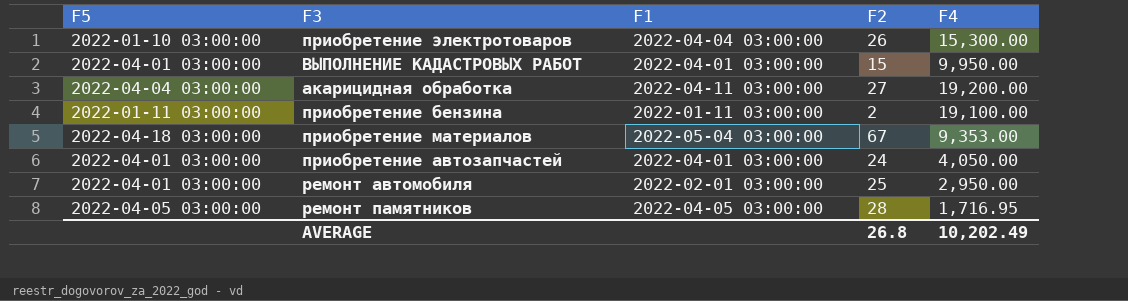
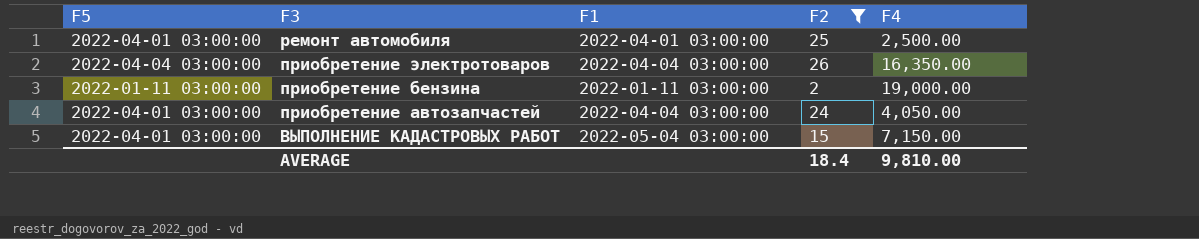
filter: none -> F2 <= 26
row order: none -> F3 descending
ремонт автомобиля | F1: 2022-02-01 03:00:00 -> 2022-04-01 03:00:00
ремонт автомобиля | F4: 2,950.00 -> 2,500.00
приобретение электротоваров | F5: 2022-01-10 03:00:00 -> 2022-04-04 03:00:00
приобретение электротоваров | F4: 15,300.00 -> 16,350.00
приобретение бензина | F4: 19,100.00 -> 19,000.00
приобретение автозапчастей | F1: 2022-04-01 03:00:00 -> 2022-04-04 03:00:00
ВЫПОЛНЕНИЕ КАДАСТРОВЫХ РАБОТ | F1: 2022-04-01 03:00:00 -> 2022-05-04 03:00:00
ВЫПОЛНЕНИЕ КАДАСТРОВЫХ РАБОТ | F4: 9,950.00 -> 7,150.00
AVERAGE | F2: 26.8 -> 18.4
AVERAGE | F4: 10,202.49 -> 9,810.00

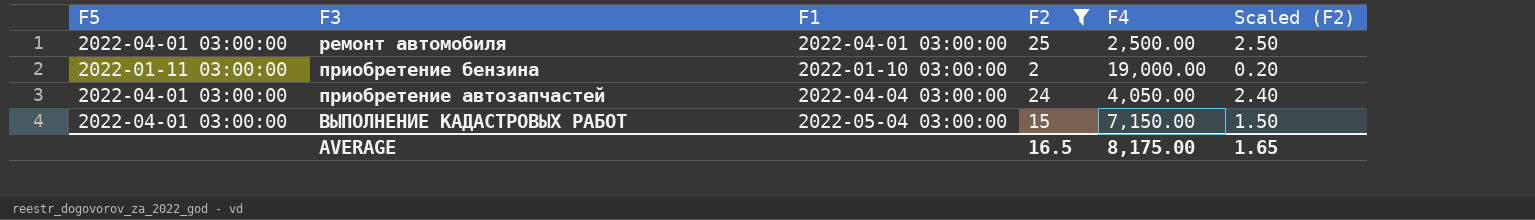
column Scaled (F2) | formula: none -> [F2] * 0.1
row приобретение электротоваров: 2022-04-04 03:00:00 | 2022-04-04 03:00:00 | 26 | 16,350.00 -> none
приобретение бензина | F1: 2022-01-11 03:00:00 -> 2022-01-10 03:00:00
AVERAGE | F2: 18.4 -> 16.5
AVERAGE | F4: 9,810.00 -> 8,175.00

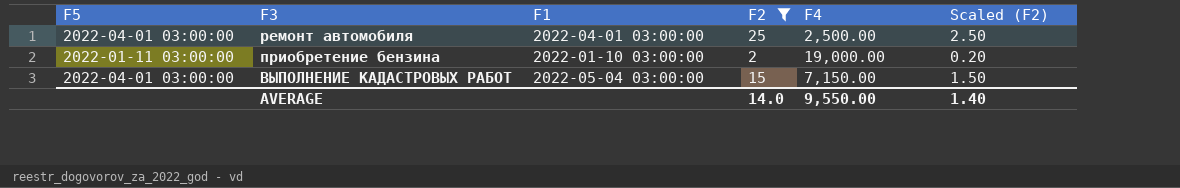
row приобретение автозапчастей: 2022-04-01 03:00:00 | 2022-04-04 03:00:00 | 24 | 4,050.00 | 2.40 -> none
AVERAGE | F2: 16.5 -> 14.0
AVERAGE | F4: 8,175.00 -> 9,550.00
AVERAGE | Scaled (F2): 1.65 -> 1.40

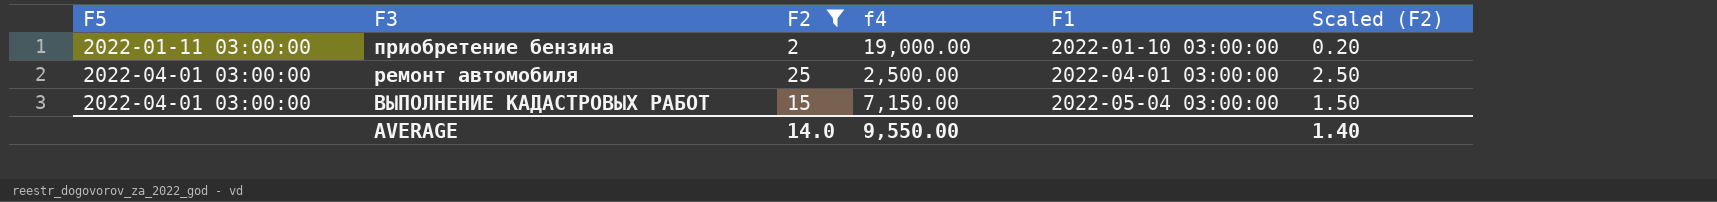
row order: F3 descending -> F5 ascending
column name: F4 -> f4
column F1 | position: 3 -> 5

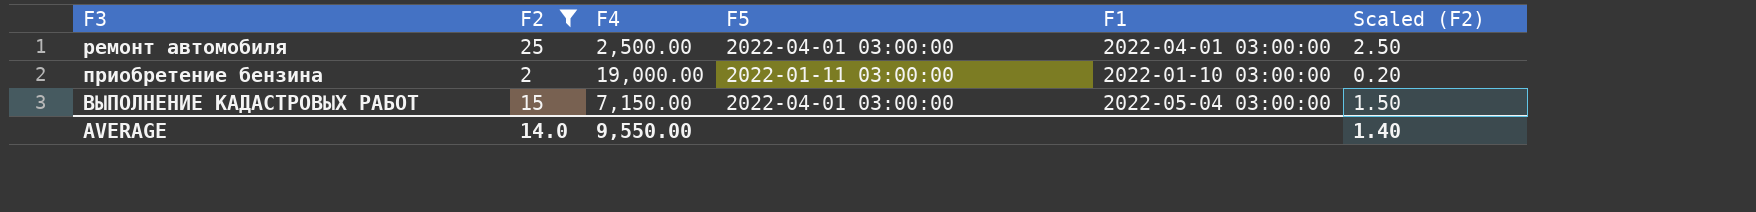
row order: F5 ascending -> F3 descending
column name: f4 -> F4
column F5 | position: 1 -> 4

